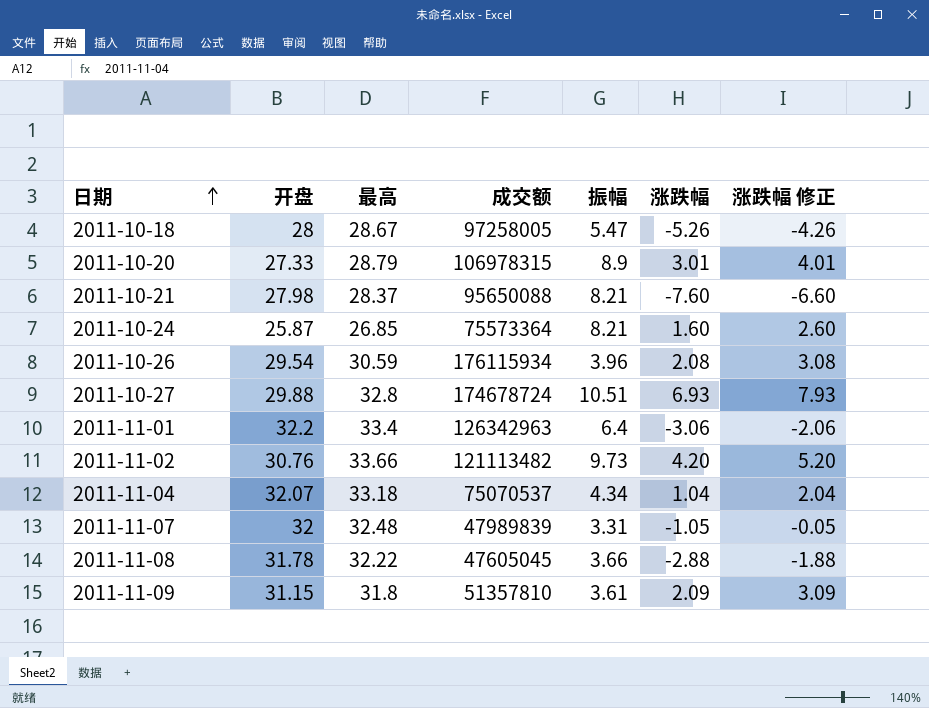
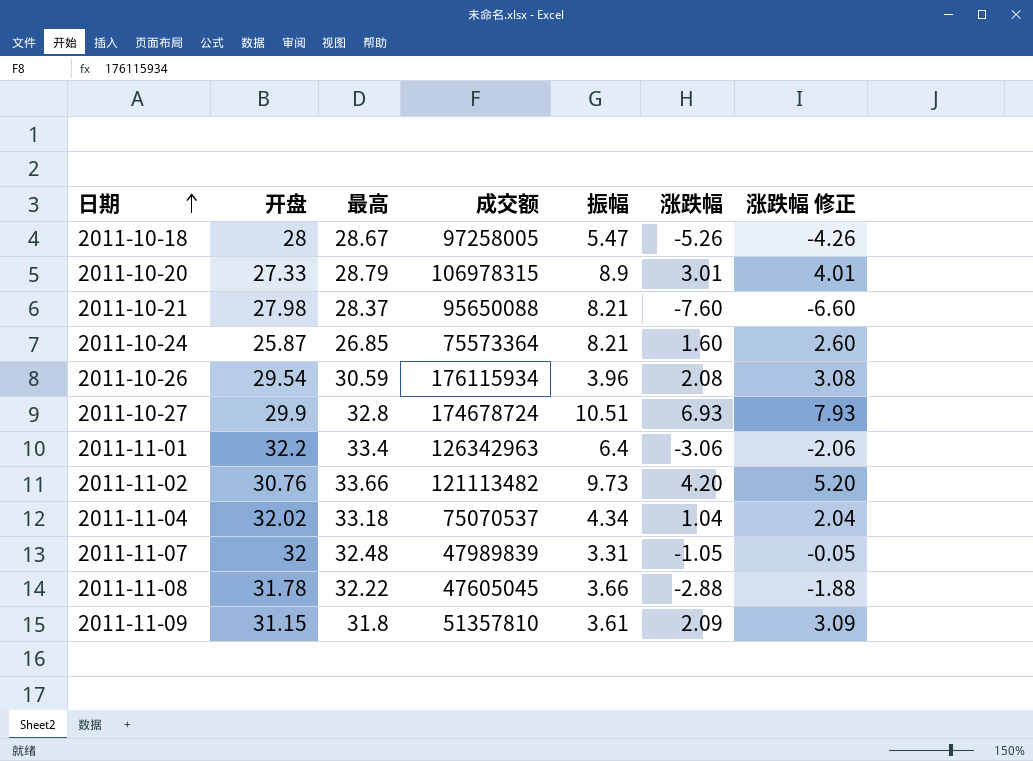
2011-10-27 | 开盘: 29.88 -> 29.9
2011-11-04 | 开盘: 32.07 -> 32.02

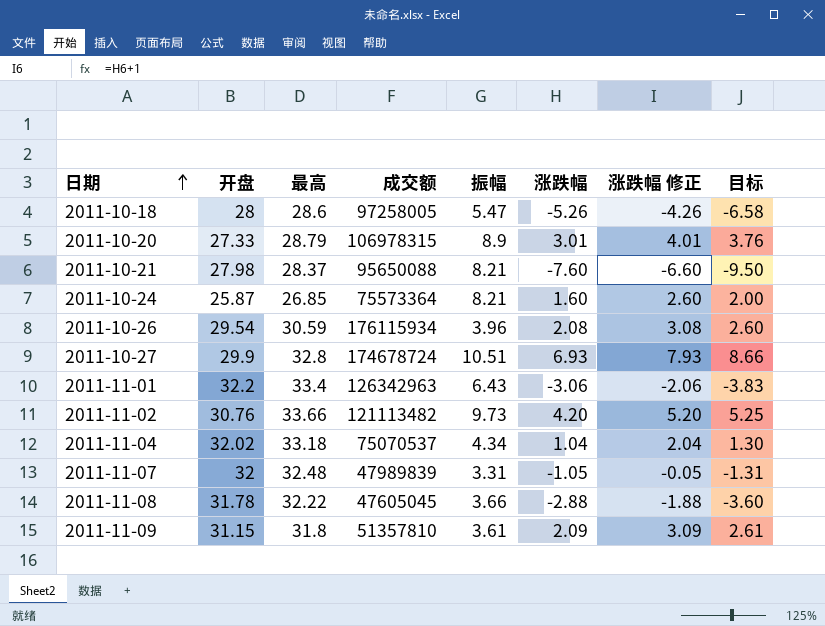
column 目标 | formula: none -> [涨跌幅] * 1.25
2011-10-18 | 最高: 28.67 -> 28.6
2011-11-01 | 振幅: 6.4 -> 6.43

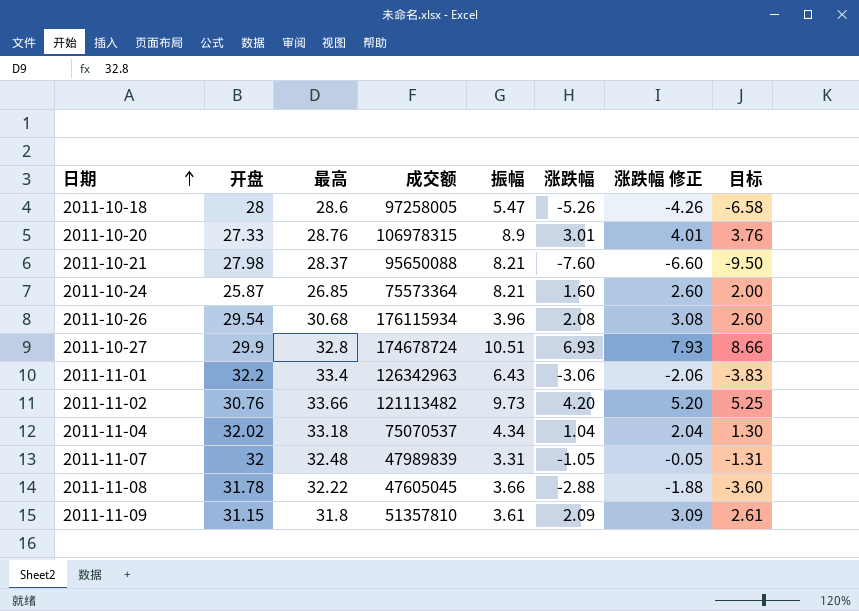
2011-10-20 | 最高: 28.79 -> 28.76
2011-10-26 | 最高: 30.59 -> 30.68

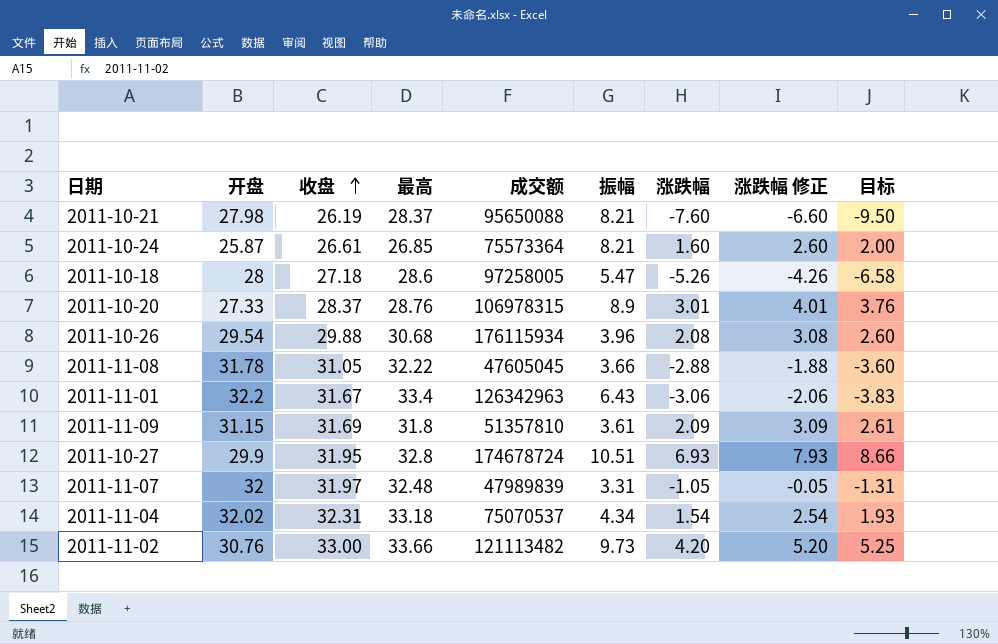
row order: 日期 ascending -> 收盘 ascending
column 收盘 | position: none -> 3
2011-11-04 | 涨跌幅: 1.04 -> 1.54
2011-11-04 | 涨跌幅 修正: 2.04 -> 2.54
2011-11-04 | 目标: 1.30 -> 1.93

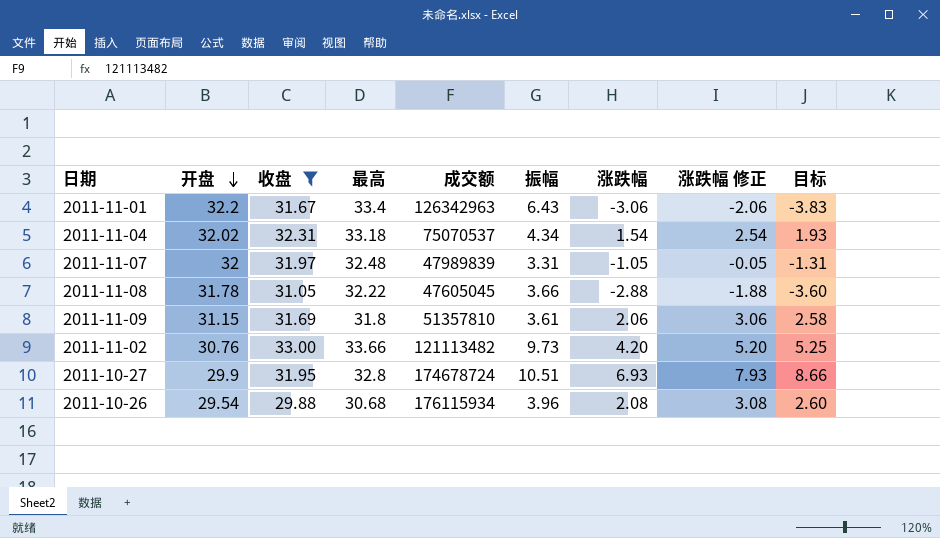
filter: none -> 收盘 >= 29.88
row order: 收盘 ascending -> 开盘 descending
2011-11-09 | 涨跌幅: 2.09 -> 2.06
2011-11-09 | 涨跌幅 修正: 3.09 -> 3.06
2011-11-09 | 目标: 2.61 -> 2.58

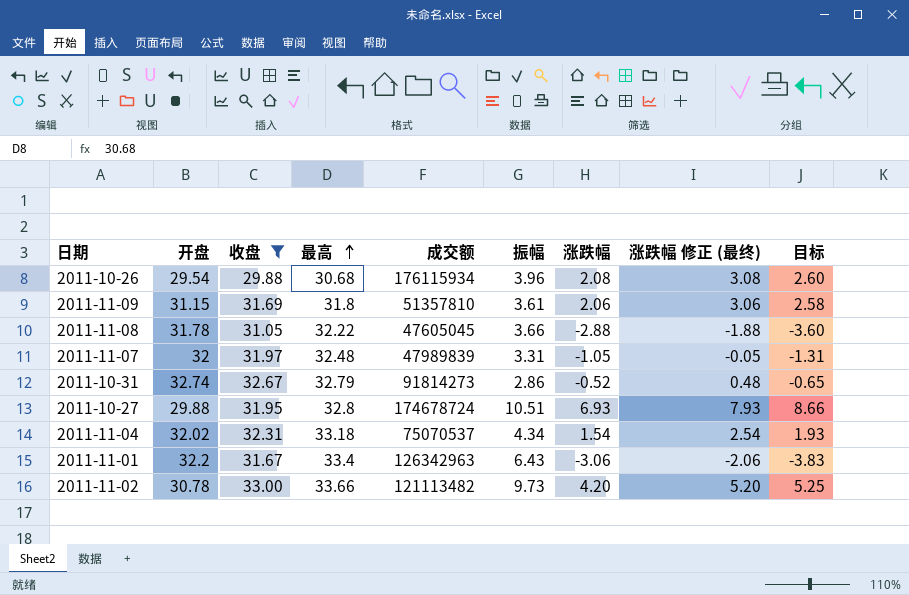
row order: 开盘 descending -> 最高 ascending
column name: 涨跌幅 修正 -> 涨跌幅 修正 (最终)
row 2011-10-31: none -> 32.74 | 32.67 | 32.79 | 91814273 | 2.86 | -0.52 | 0.48 | -0.65
2011-10-27 | 开盘: 29.9 -> 29.88
2011-11-02 | 开盘: 30.76 -> 30.78

